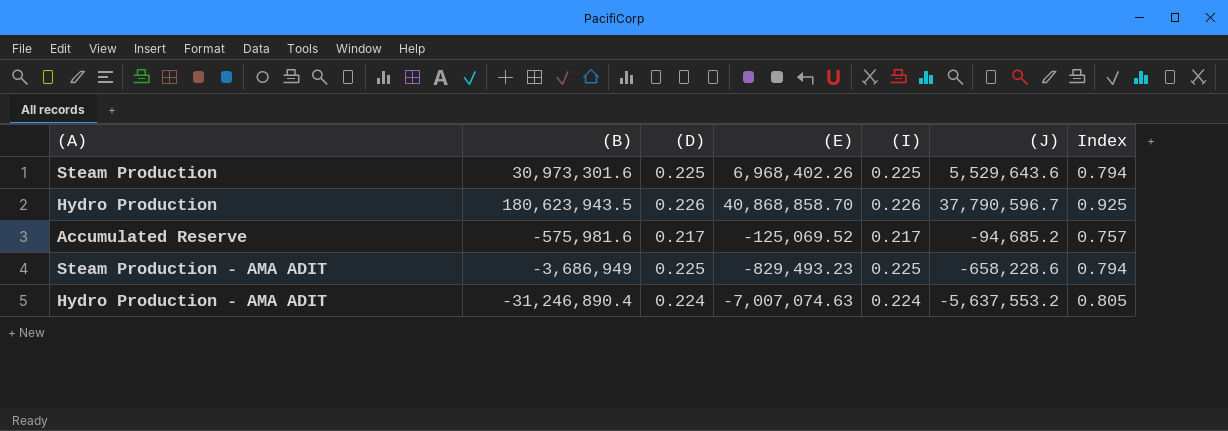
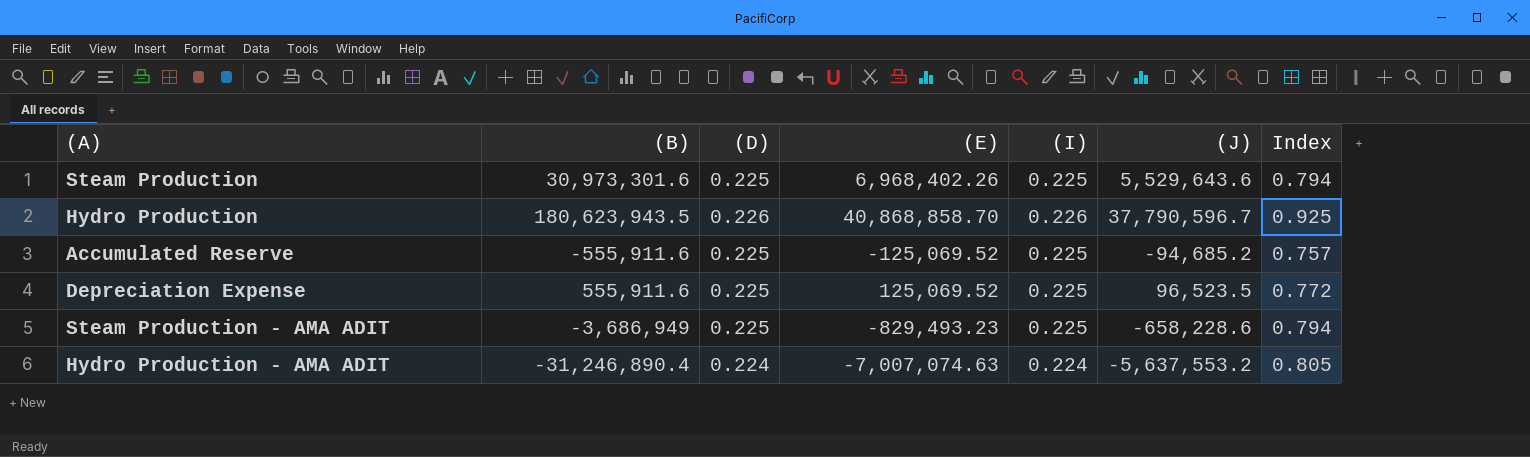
Accumulated Reserve | (B): -575,981.6 -> -555,911.6
Accumulated Reserve | (D): 0.217 -> 0.225
Accumulated Reserve | (I): 0.217 -> 0.225
row Depreciation Expense: none -> 555,911.6 | 0.225 | 125,069.52 | 0.225 | 96,523.5 | 0.772

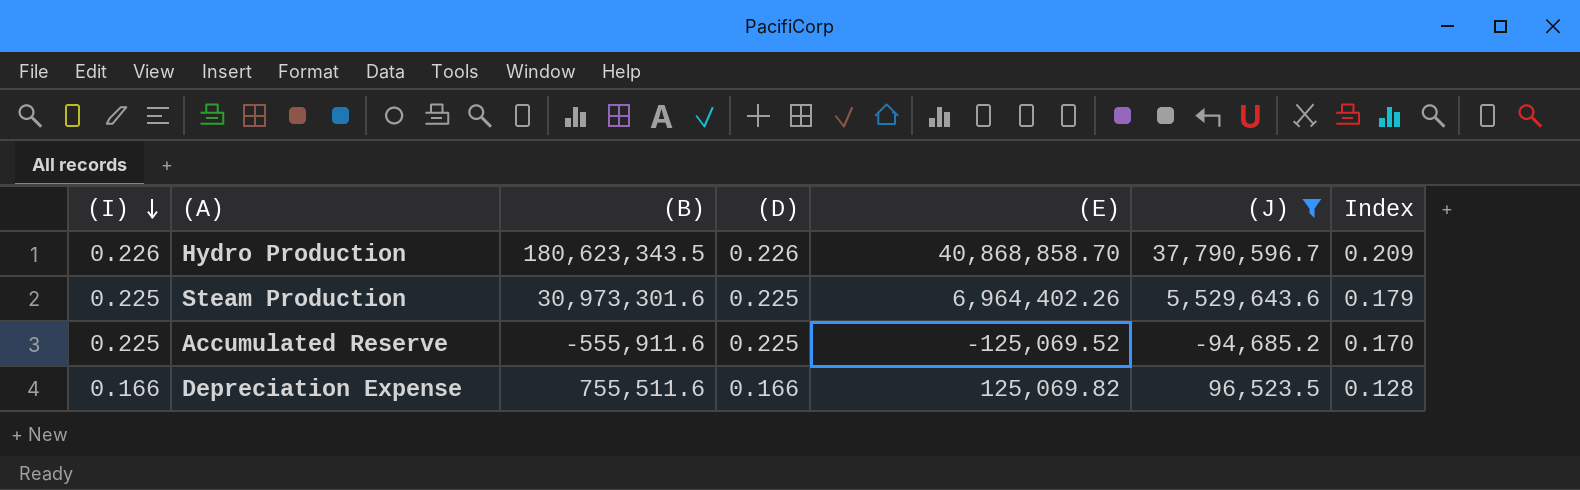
filter: none -> (J) >= -94,685.2
row order: none -> (I) descending
column (I) | position: 5 -> 1
column Index | formula: [(J)] / [(E)] -> [(J)] / [(B)]
Hydro Production | (B): 180,623,943.5 -> 180,623,343.5
Steam Production | (E): 6,968,402.26 -> 6,964,402.26
Depreciation Expense | (I): 0.225 -> 0.166
Depreciation Expense | (B): 555,911.6 -> 755,511.6
Depreciation Expense | (D): 0.225 -> 0.166
Depreciation Expense | (E): 125,069.52 -> 125,069.82

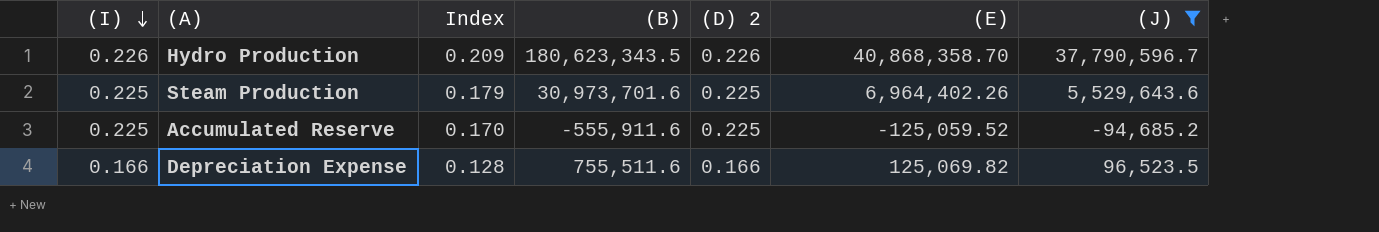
column Index | position: 7 -> 3
column name: (D) -> (D) 2
Hydro Production | (E): 40,868,858.70 -> 40,868,358.70
Steam Production | (B): 30,973,301.6 -> 30,973,701.6
Accumulated Reserve | (E): -125,069.52 -> -125,059.52

